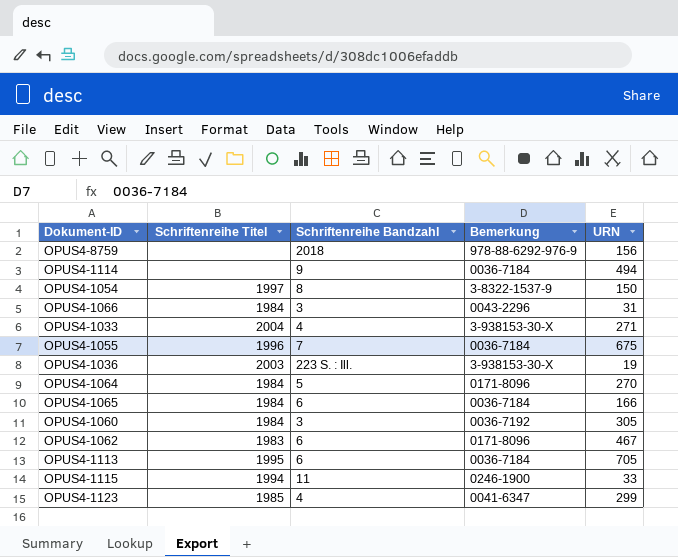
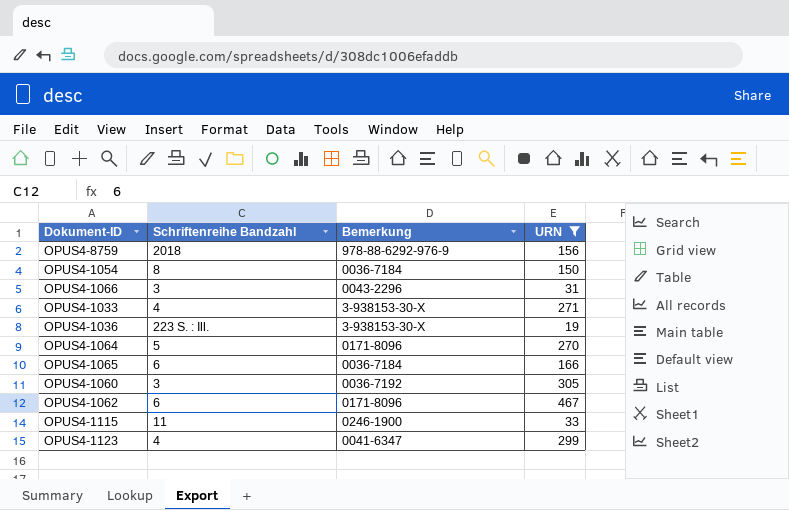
filter: none -> URN <= 467
column Schriftenreihe Titel | position: 2 -> none
OPUS4-1054 | Bemerkung: 3-8322-1537-9 -> 0036-7184

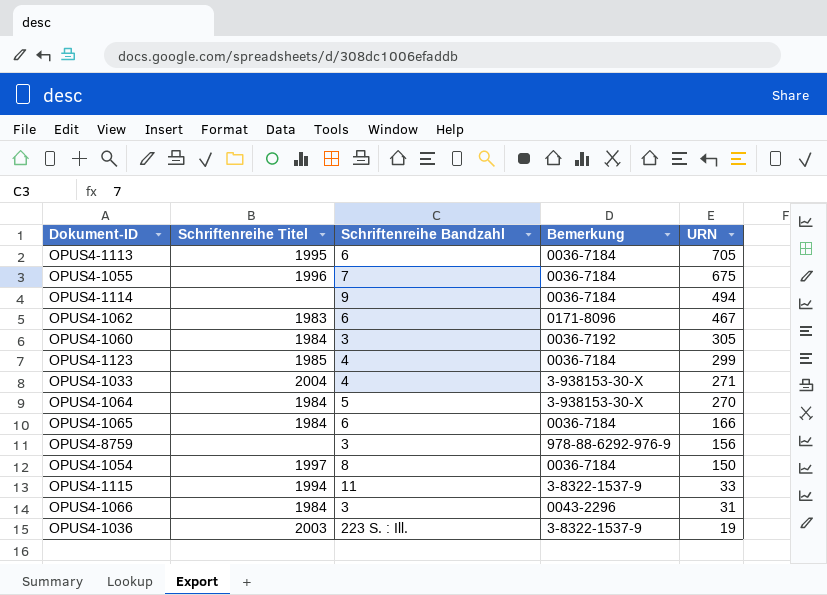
filter: URN <= 467 -> none
row order: none -> URN descending
column Schriftenreihe Titel | position: none -> 2
OPUS4-1123 | Bemerkung: 0041-6347 -> 0036-7184
OPUS4-1064 | Bemerkung: 0171-8096 -> 3-938153-30-X
OPUS4-8759 | Schriftenreihe Bandzahl: 2018 -> 3
OPUS4-1115 | Bemerkung: 0246-1900 -> 3-8322-1537-9
OPUS4-1036 | Bemerkung: 3-938153-30-X -> 3-8322-1537-9

